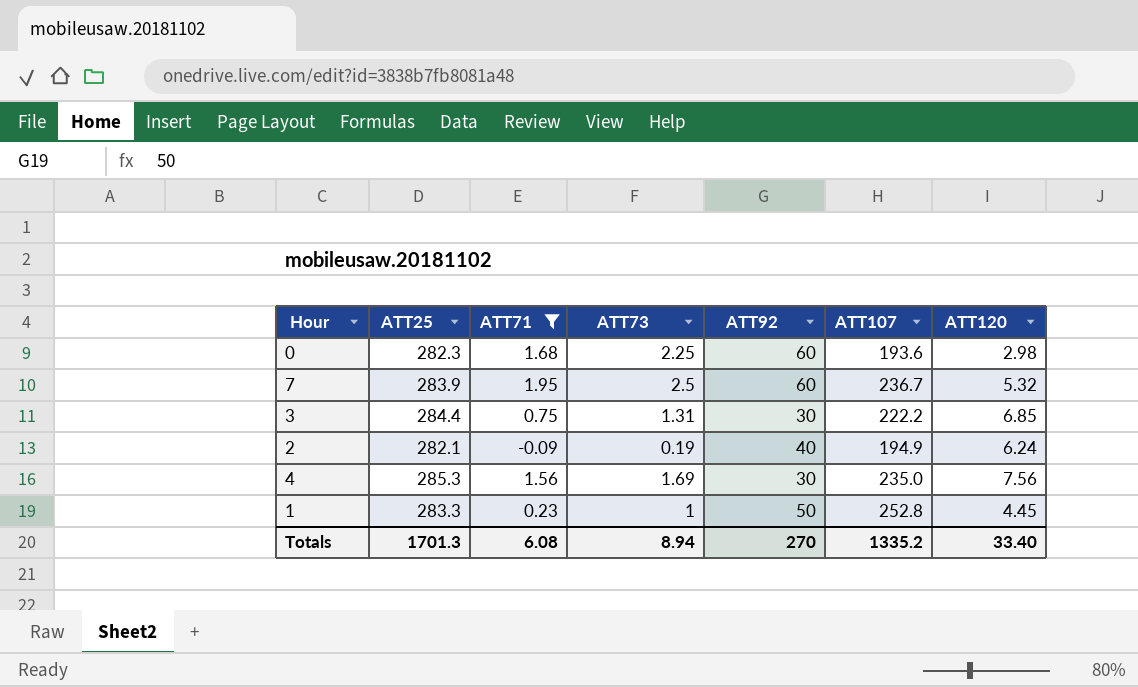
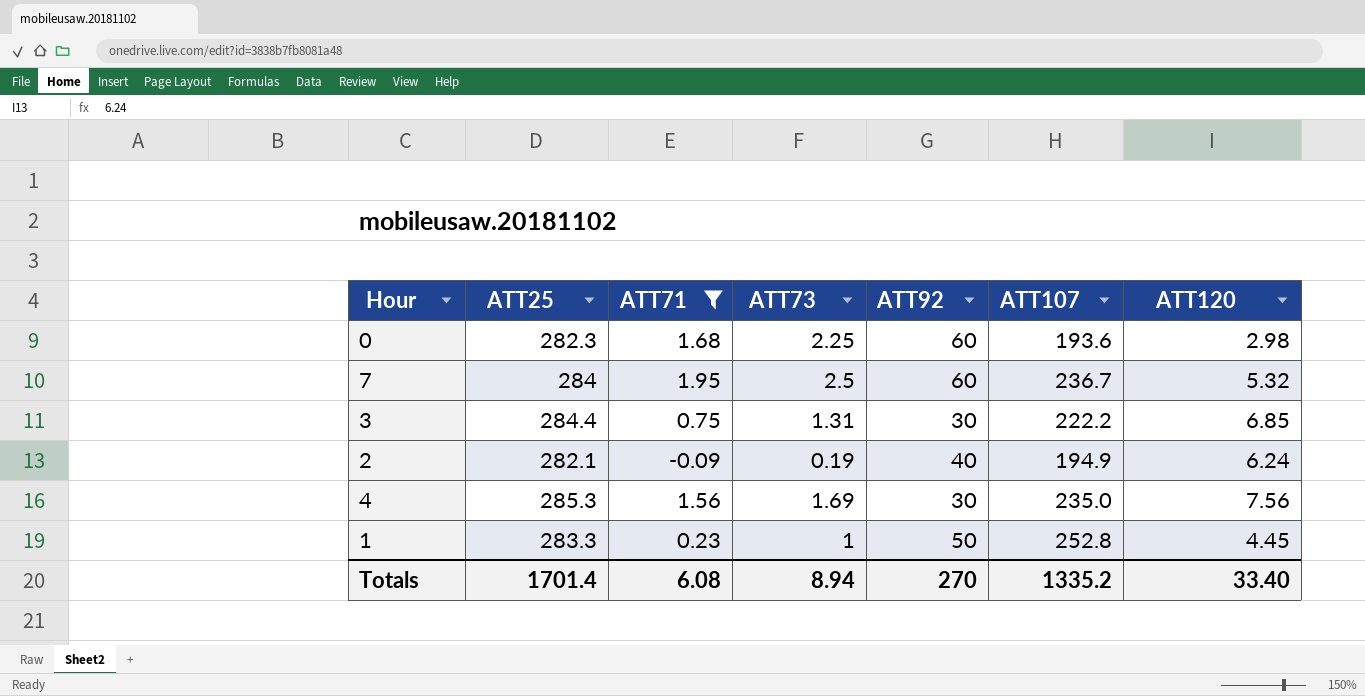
7 | ATT25: 283.9 -> 284
Totals | ATT25: 1701.3 -> 1701.4

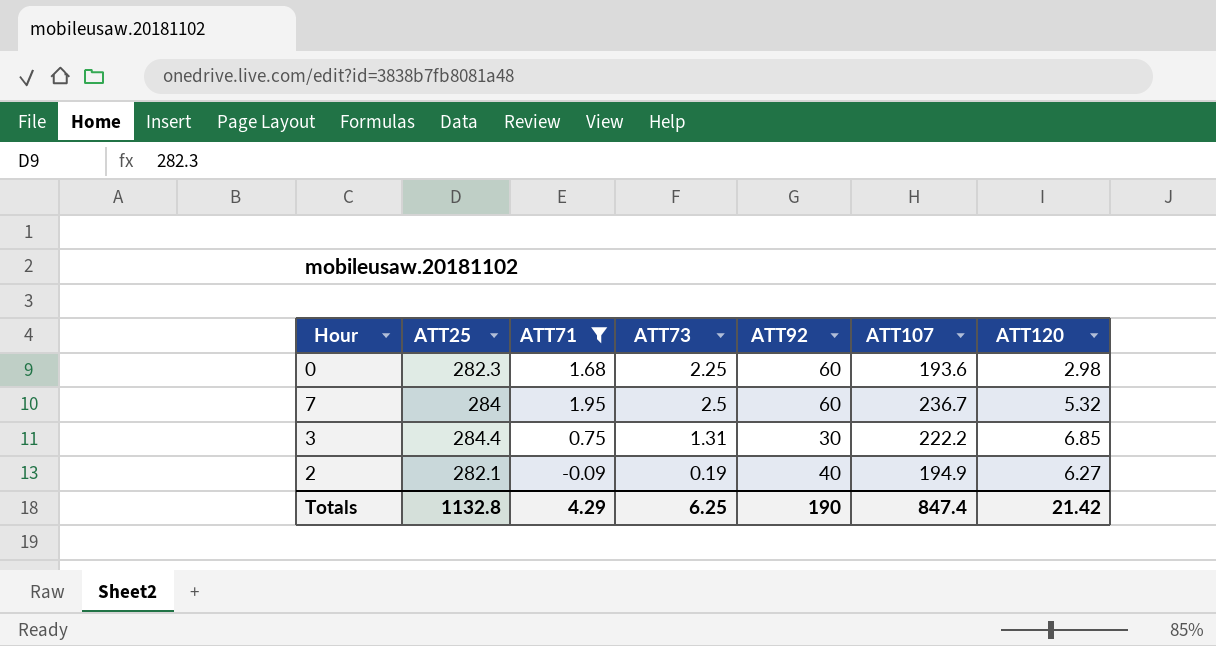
row 4: 285.3 | 1.56 | 1.69 | 30 | 235.0 | 7.56 -> none
row 1: 283.3 | 0.23 | 1 | 50 | 252.8 | 4.45 -> none
2 | ATT120: 6.24 -> 6.27
Totals | ATT25: 1701.4 -> 1132.8
Totals | ATT71: 6.08 -> 4.29
Totals | ATT73: 8.94 -> 6.25
Totals | ATT92: 270 -> 190
Totals | ATT107: 1335.2 -> 847.4
Totals | ATT120: 33.40 -> 21.42

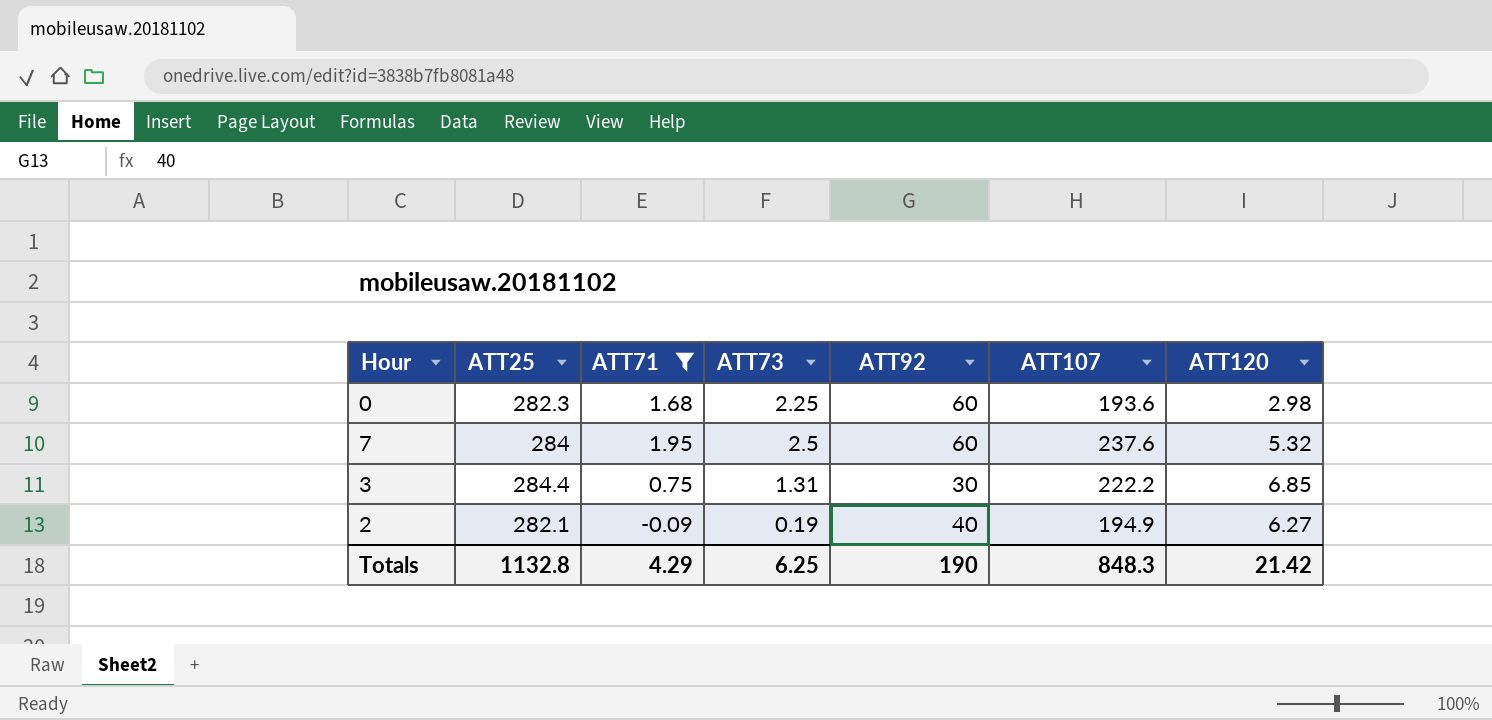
7 | ATT107: 236.7 -> 237.6
Totals | ATT107: 847.4 -> 848.3

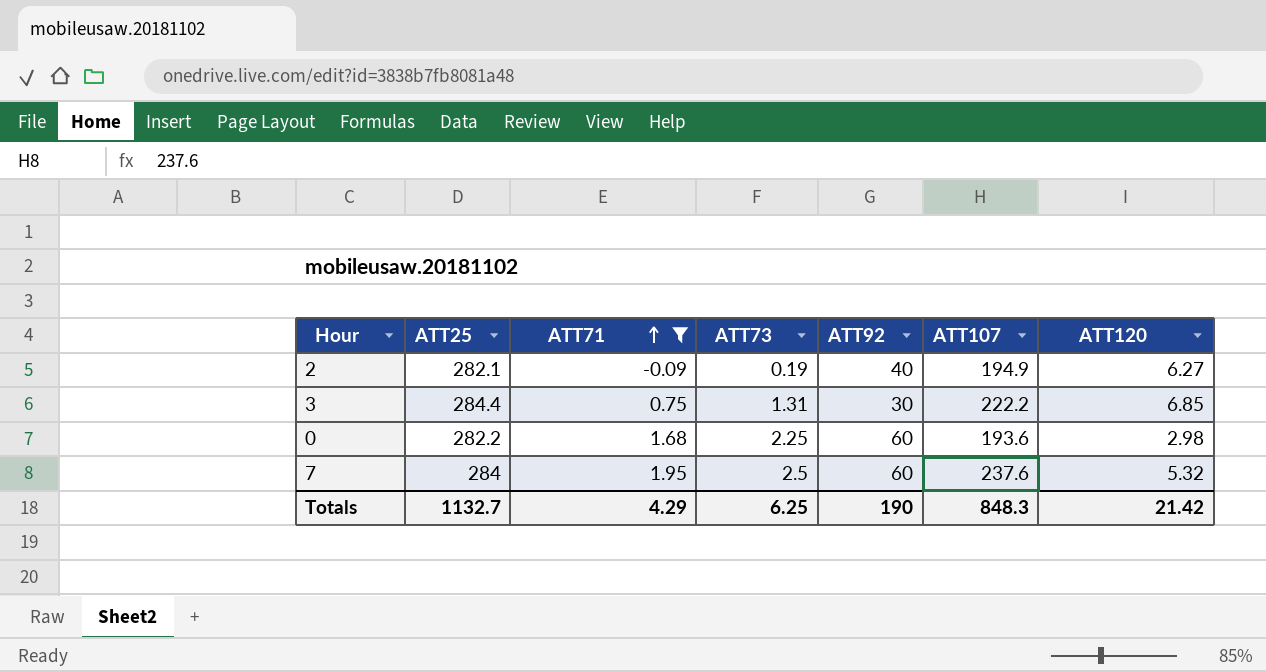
row order: none -> ATT71 ascending
0 | ATT25: 282.3 -> 282.2
Totals | ATT25: 1132.8 -> 1132.7

